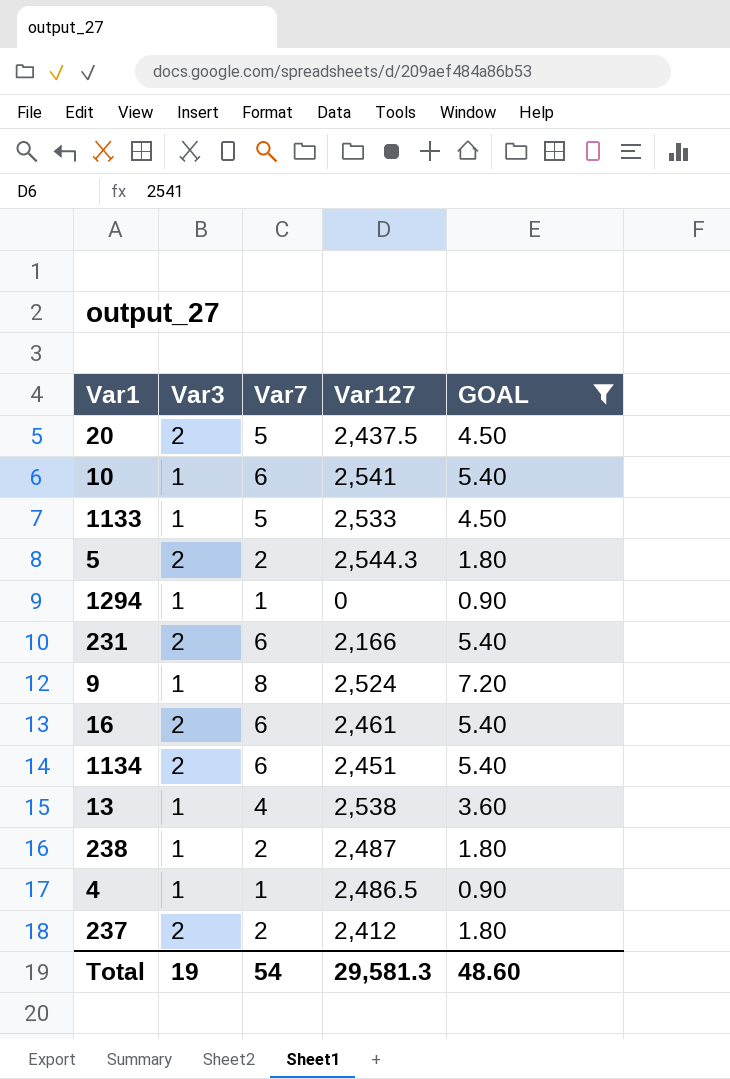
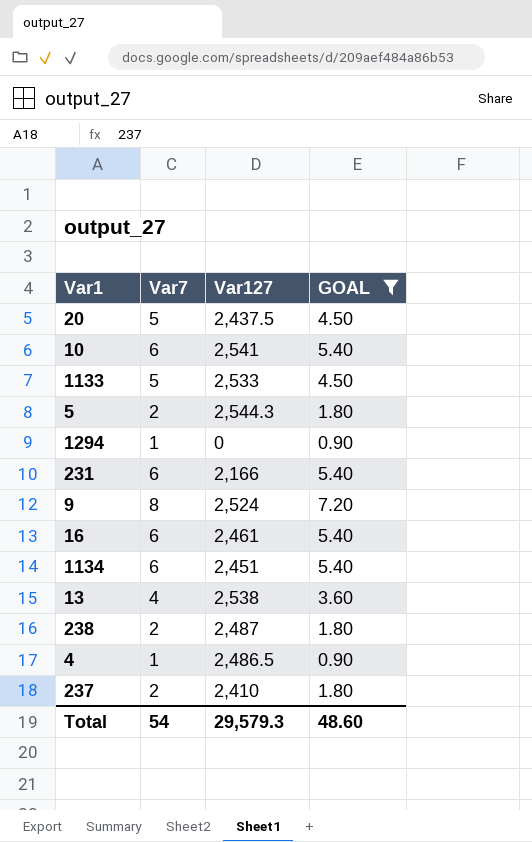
column Var3 | position: 2 -> none
237 | Var127: 2,412 -> 2,410
Total | Var127: 29,581.3 -> 29,579.3

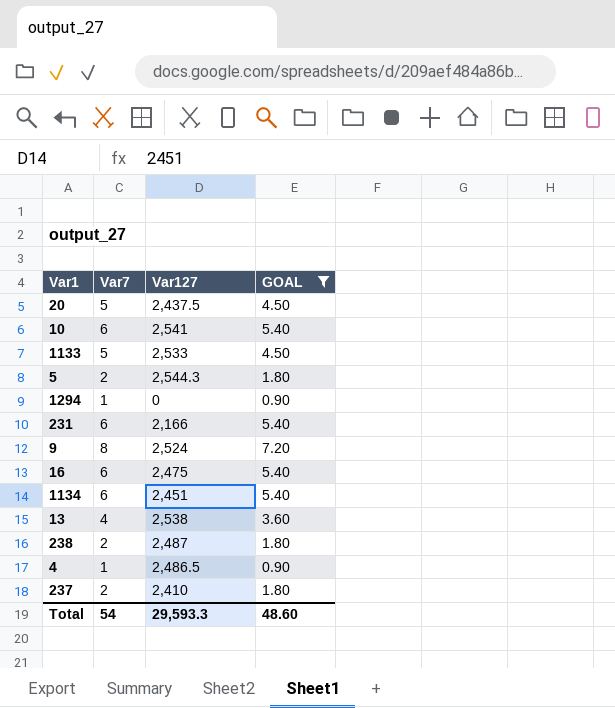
16 | Var127: 2,461 -> 2,475
Total | Var127: 29,579.3 -> 29,593.3

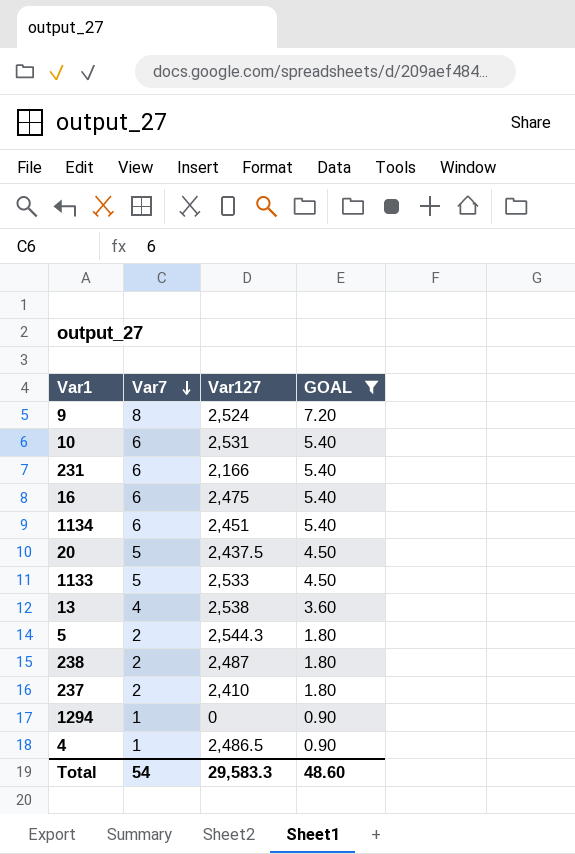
row order: none -> Var7 descending
10 | Var127: 2,541 -> 2,531
Total | Var127: 29,593.3 -> 29,583.3

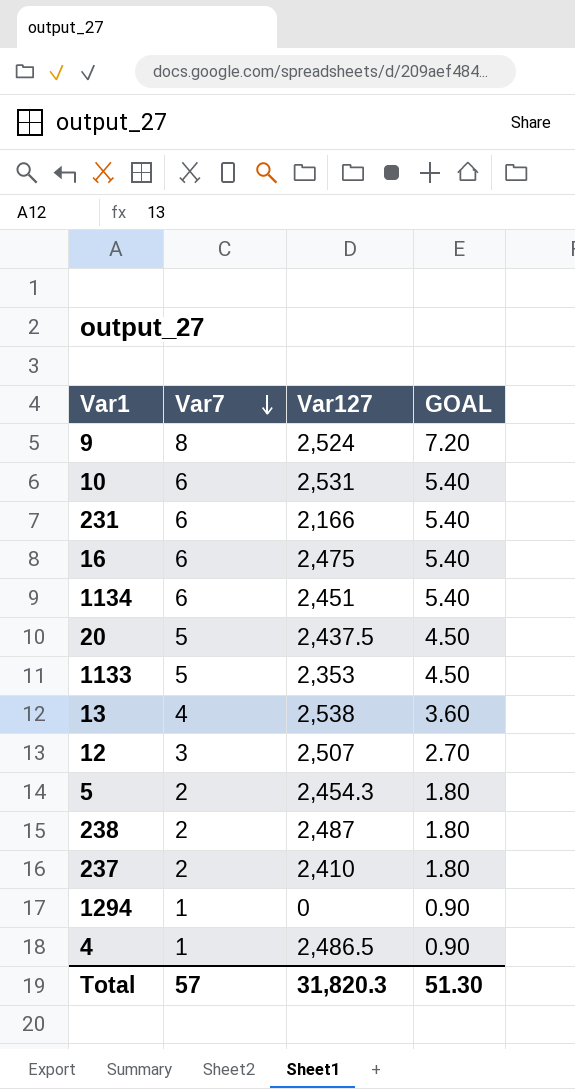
filter: GOAL != 2.70 -> none
1133 | Var127: 2,533 -> 2,353
5 | Var127: 2,544.3 -> 2,454.3
Total | Var7: 54 -> 57
Total | Var127: 29,583.3 -> 31,820.3
Total | GOAL: 48.60 -> 51.30

